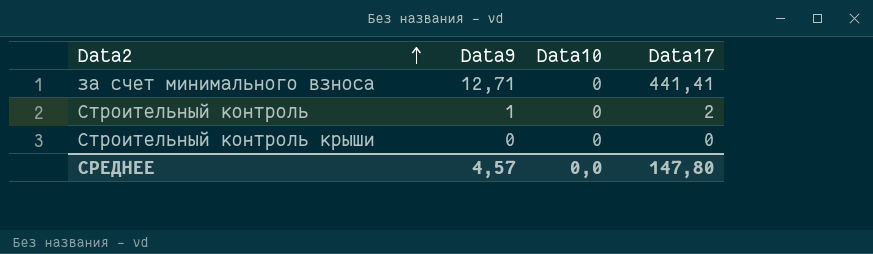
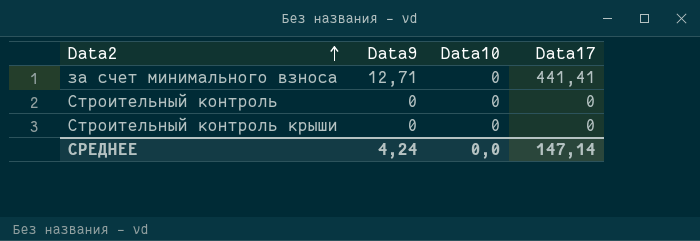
Строительный контроль | Data9: 1 -> 0
Строительный контроль | Data17: 2 -> 0
СРЕДНЕЕ | Data9: 4,57 -> 4,24
СРЕДНЕЕ | Data17: 147,80 -> 147,14

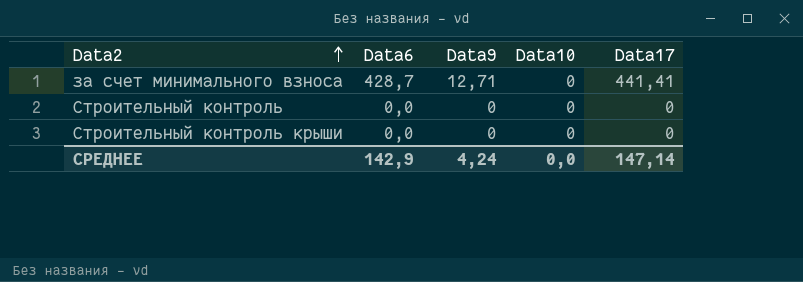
column Data6 | position: none -> 2

